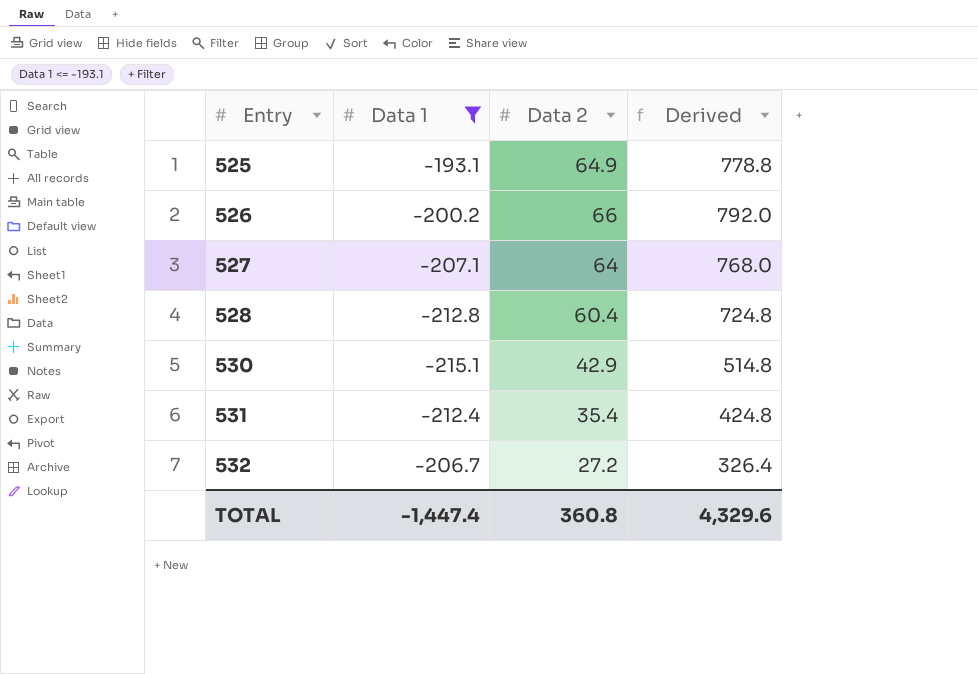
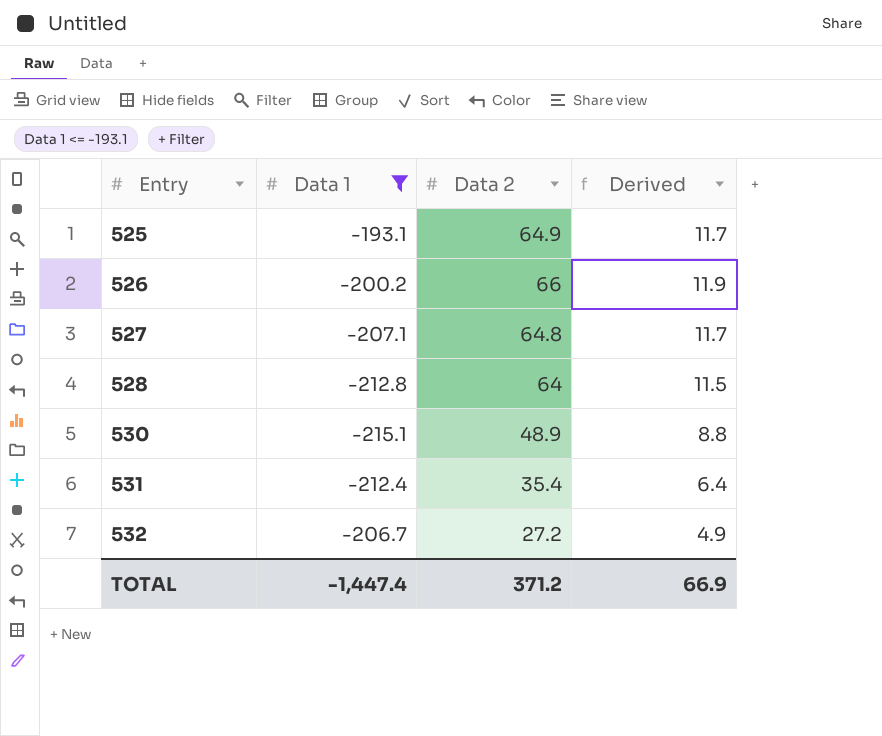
column Derived | formula: [Data 2] * 12 -> [Data 2] * 0.18
527 | Data 2: 64 -> 64.8
528 | Data 2: 60.4 -> 64
530 | Data 2: 42.9 -> 48.9
TOTAL | Data 2: 360.8 -> 371.2
TOTAL | Derived: 4,329.6 -> 66.9

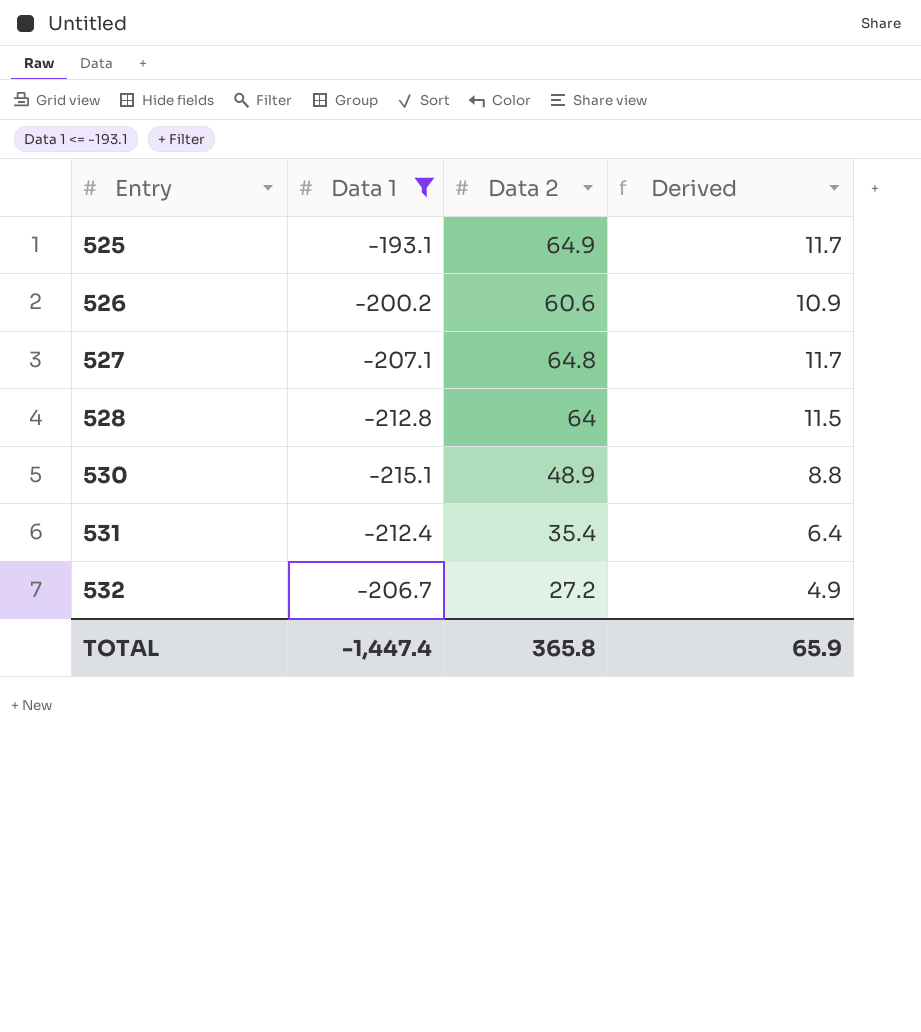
526 | Data 2: 66 -> 60.6
526 | Derived: 11.9 -> 10.9
TOTAL | Data 2: 371.2 -> 365.8
TOTAL | Derived: 66.9 -> 65.9

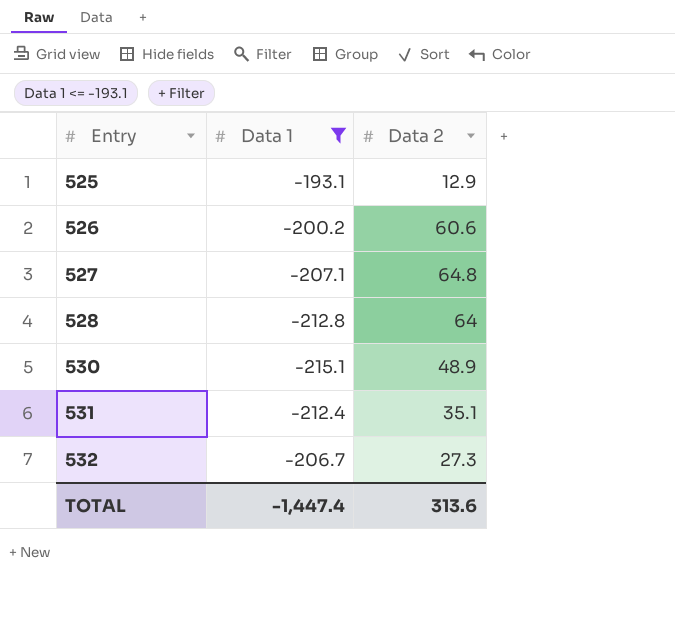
column Derived | formula: [Data 2] * 0.18 -> none
525 | Data 2: 64.9 -> 12.9
531 | Data 2: 35.4 -> 35.1
532 | Data 2: 27.2 -> 27.3
TOTAL | Data 2: 365.8 -> 313.6

